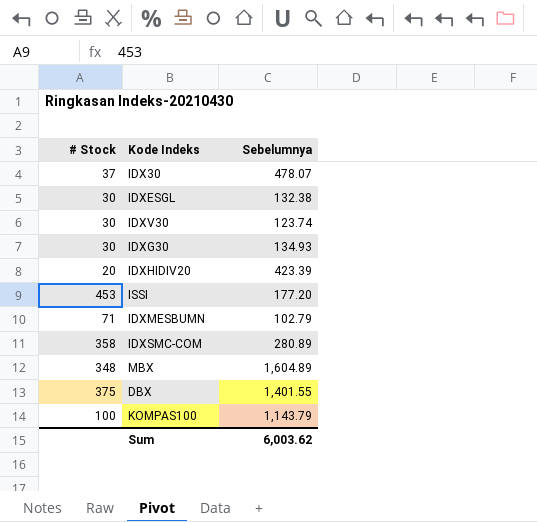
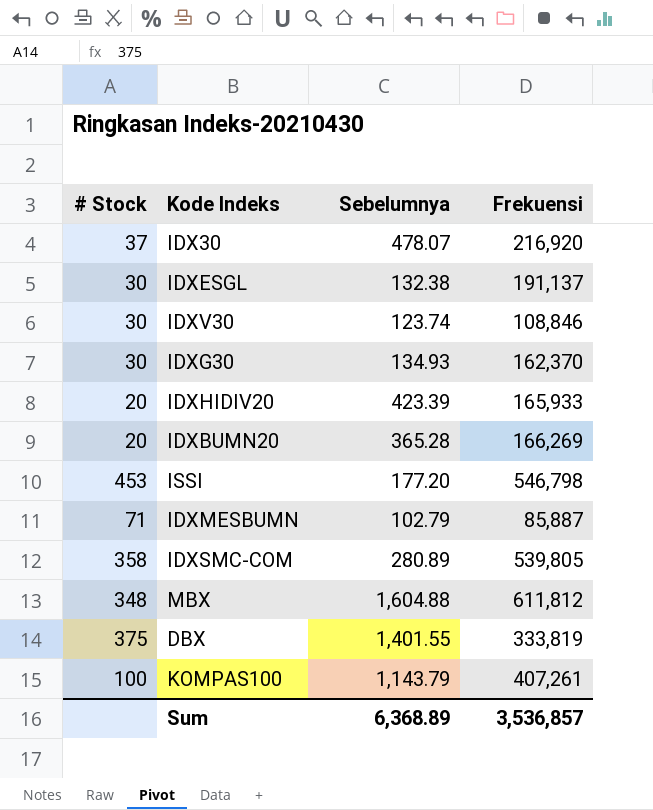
column Frekuensi | position: none -> 4
row IDXBUMN20: none -> 20 | 365.28 | 166,269
MBX | Sebelumnya: 1,604.89 -> 1,604.88
Sum | Sebelumnya: 6,003.62 -> 6,368.89

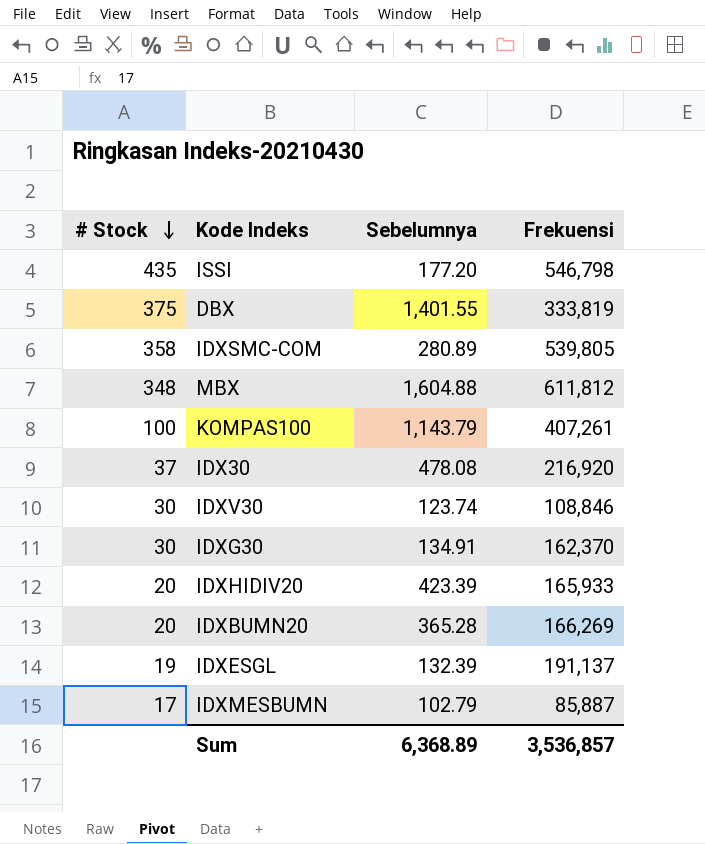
row order: none -> # Stock descending
ISSI | # Stock: 453 -> 435
IDX30 | Sebelumnya: 478.07 -> 478.08
IDXG30 | Sebelumnya: 134.93 -> 134.91
IDXESGL | # Stock: 30 -> 19
IDXESGL | Sebelumnya: 132.38 -> 132.39
IDXMESBUMN | # Stock: 71 -> 17

